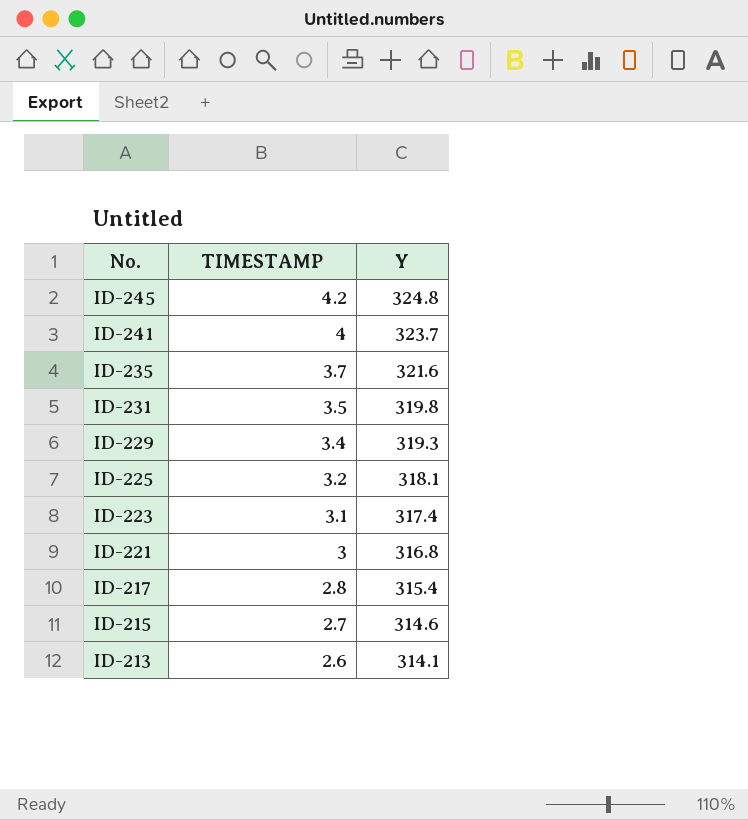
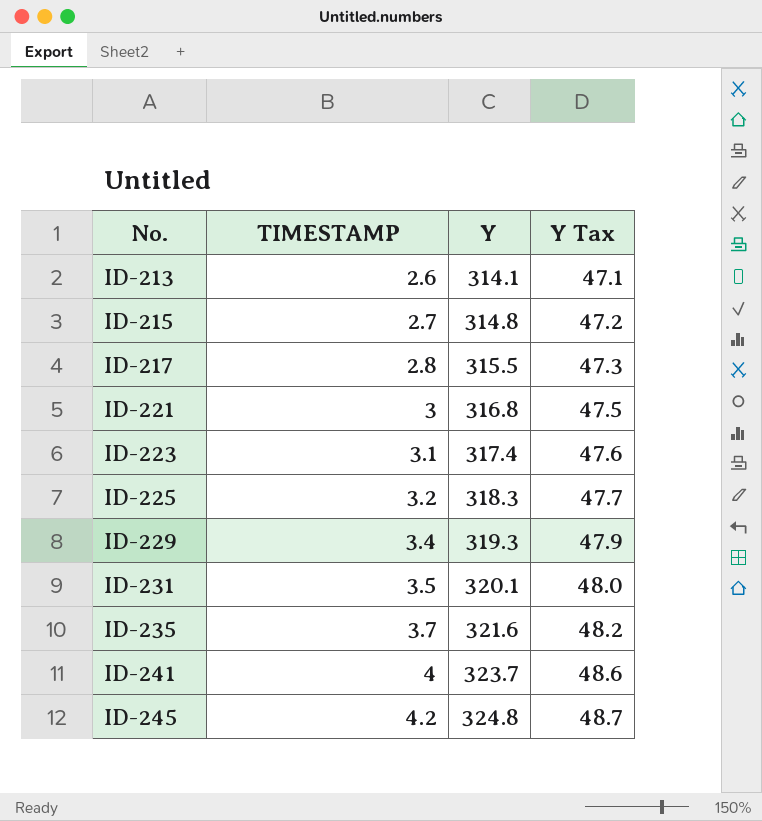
row order: No. descending -> No. ascending
column Y Tax | formula: none -> [Y] * 0.15
ID-215 | Y: 314.6 -> 314.8
ID-217 | Y: 315.4 -> 315.5
ID-225 | Y: 318.1 -> 318.3
ID-231 | Y: 319.8 -> 320.1

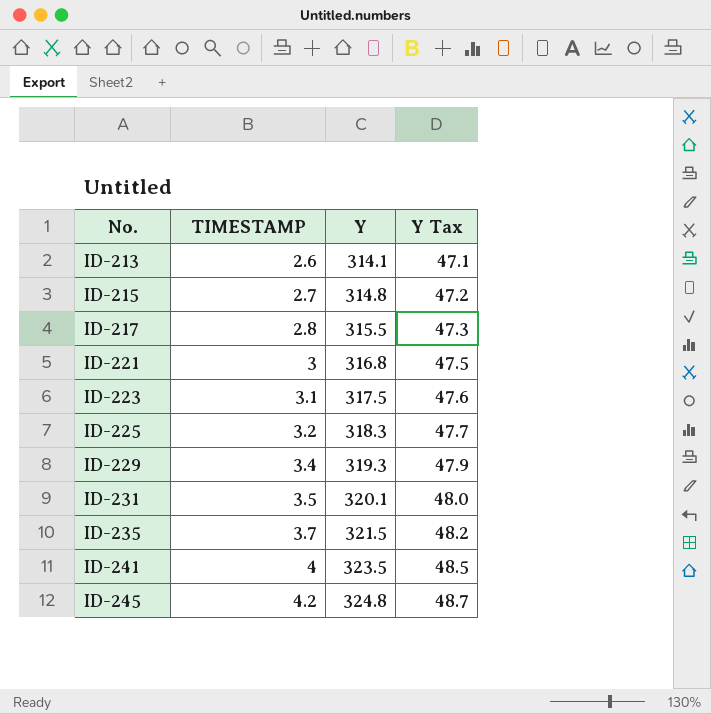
ID-223 | Y: 317.4 -> 317.5
ID-235 | Y: 321.6 -> 321.5
ID-241 | Y: 323.7 -> 323.5
ID-241 | Y Tax: 48.6 -> 48.5

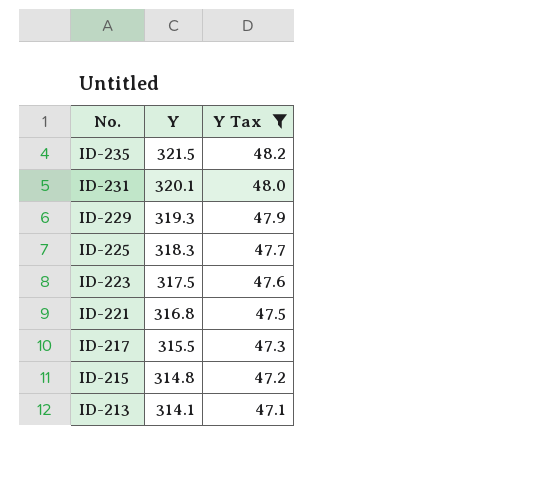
filter: none -> Y Tax <= 48.2
row order: No. ascending -> No. descending
column TIMESTAMP | position: 2 -> none

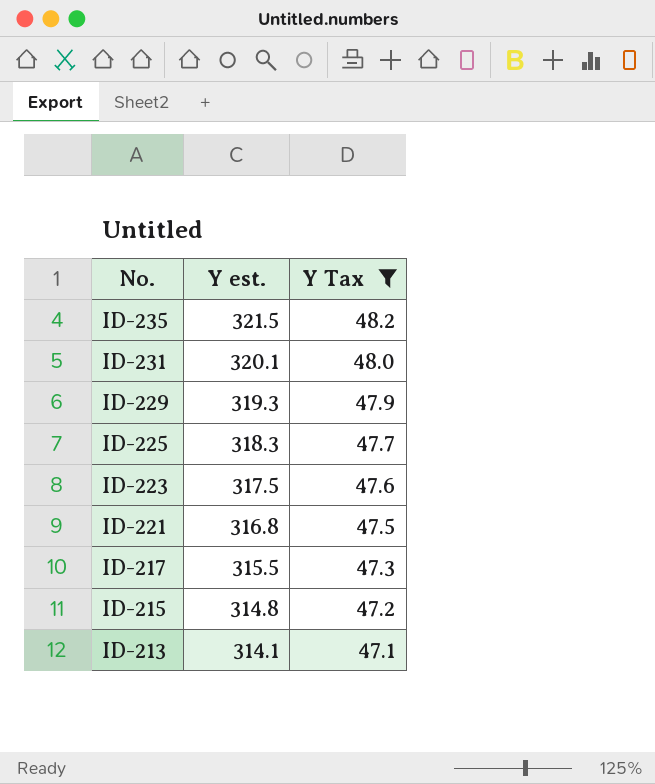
column name: Y -> Y est.

